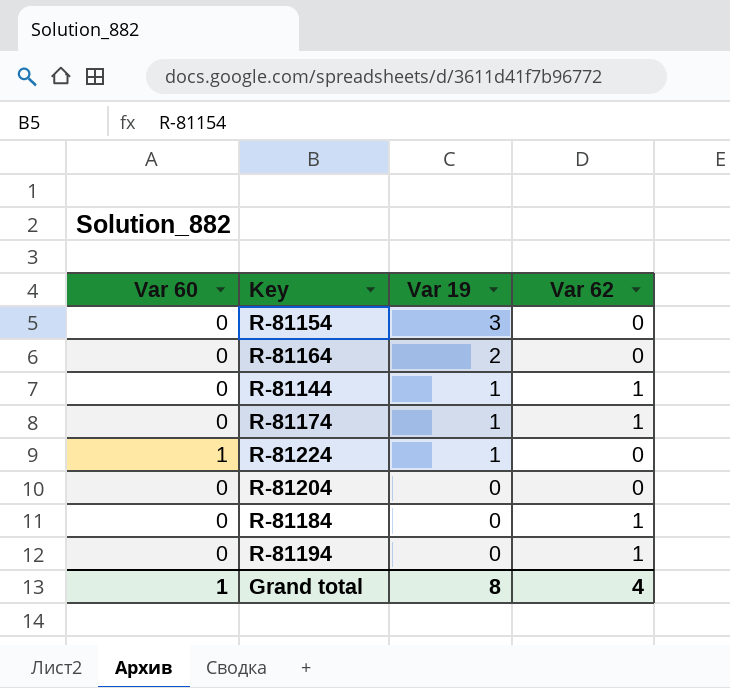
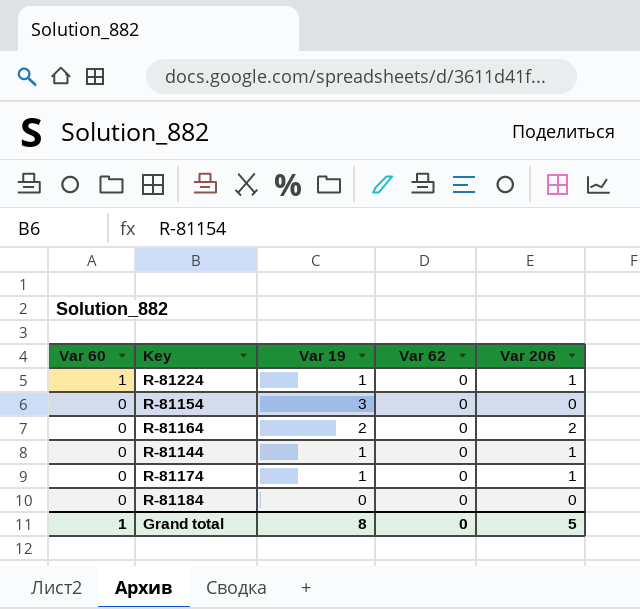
row order: Var 19 descending -> Var 60 descending
column Var 206 | position: none -> 5
row R-81204: 0 | 0 | 0 -> none
row R-81194: 0 | 0 | 1 -> none
R-81144 | Var 62: 1 -> 0
R-81174 | Var 62: 1 -> 0
R-81184 | Var 62: 1 -> 0
Grand total | Var 62: 4 -> 0

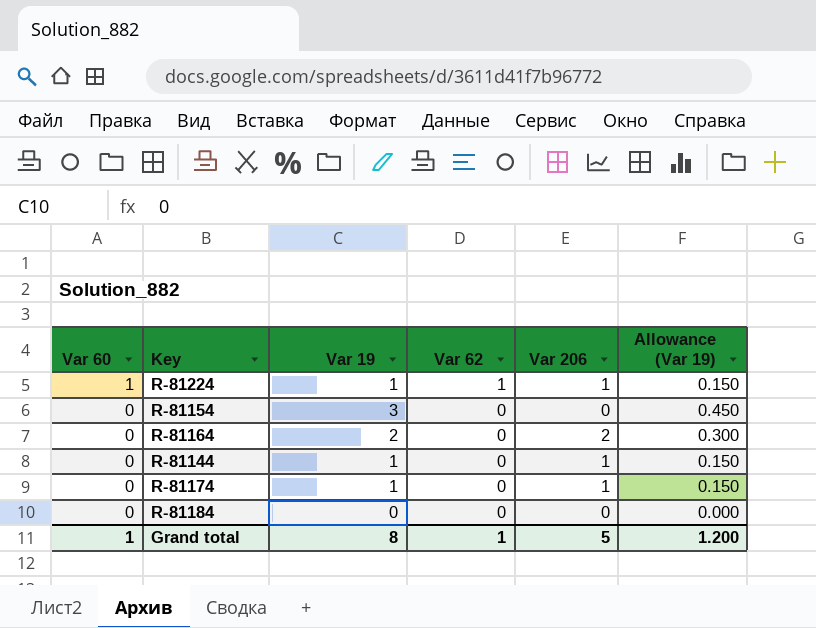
column Allowance (Var 19) | formula: none -> [Var 19] * 0.15
R-81224 | Var 62: 0 -> 1
Grand total | Var 62: 0 -> 1

